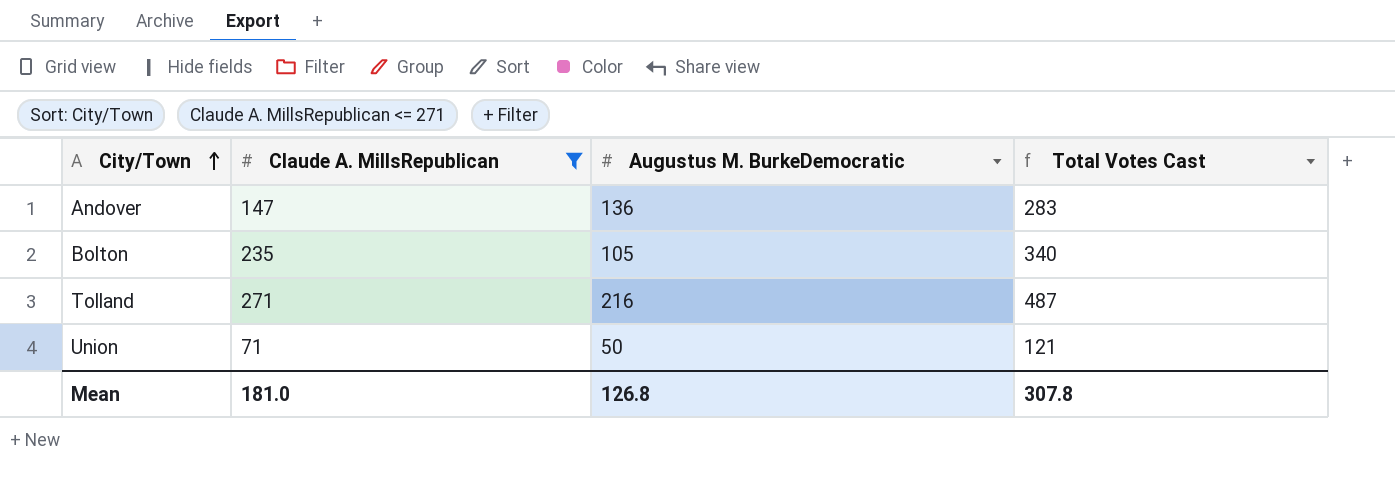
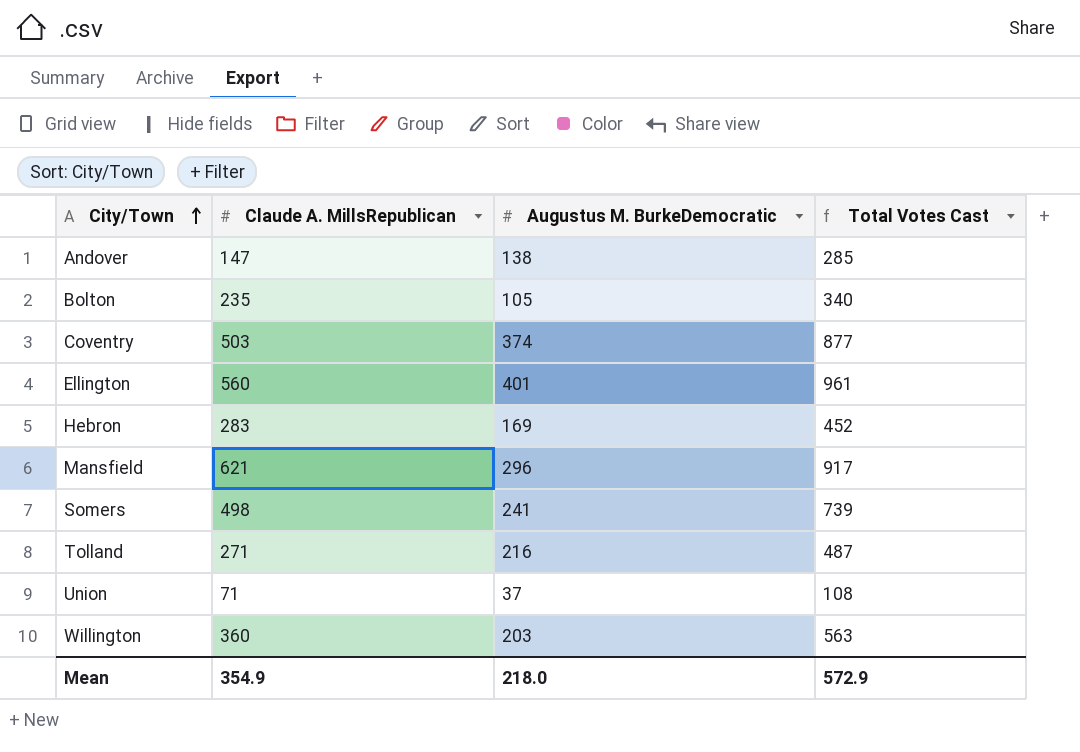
filter: Claude A. MillsRepublican <= 271 -> none
Andover | Augustus M. BurkeDemocratic: 136 -> 138
Andover | Total Votes Cast: 283 -> 285
Union | Augustus M. BurkeDemocratic: 50 -> 37
Union | Total Votes Cast: 121 -> 108
Mean | Claude A. MillsRepublican: 181.0 -> 354.9
Mean | Augustus M. BurkeDemocratic: 126.8 -> 218.0
Mean | Total Votes Cast: 307.8 -> 572.9

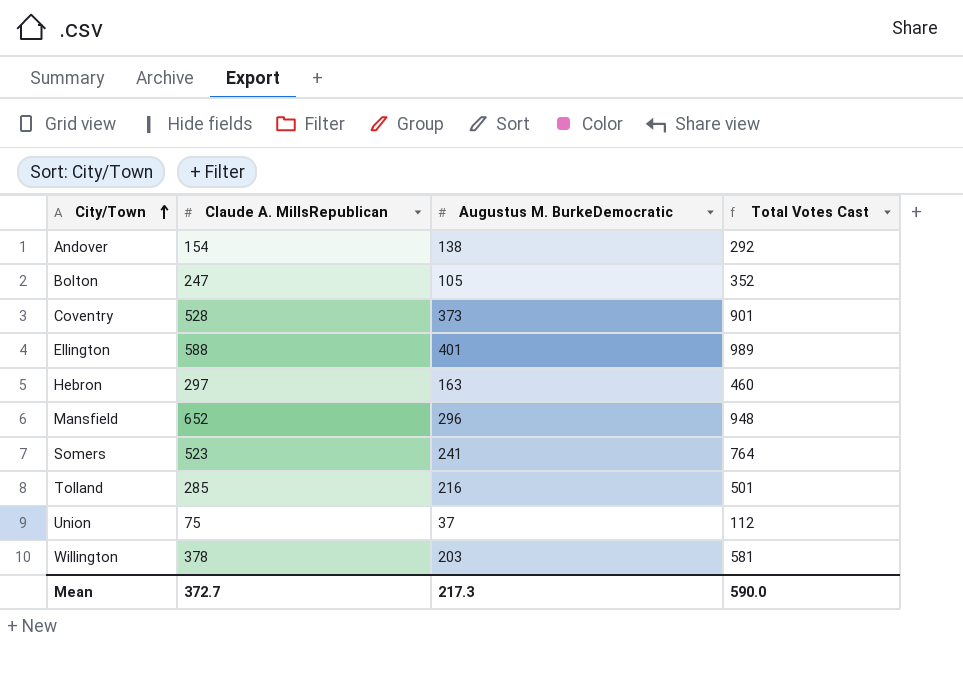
Andover | Claude A. MillsRepublican: 147 -> 154
Andover | Total Votes Cast: 285 -> 292
Bolton | Claude A. MillsRepublican: 235 -> 247
Bolton | Total Votes Cast: 340 -> 352
Coventry | Claude A. MillsRepublican: 503 -> 528
Coventry | Augustus M. BurkeDemocratic: 374 -> 373
Coventry | Total Votes Cast: 877 -> 901
Ellington | Claude A. MillsRepublican: 560 -> 588
Ellington | Total Votes Cast: 961 -> 989
Hebron | Claude A. MillsRepublican: 283 -> 297
Hebron | Augustus M. BurkeDemocratic: 169 -> 163
Hebron | Total Votes Cast: 452 -> 460
Mansfield | Claude A. MillsRepublican: 621 -> 652
Mansfield | Total Votes Cast: 917 -> 948
Somers | Claude A. MillsRepublican: 498 -> 523
Somers | Total Votes Cast: 739 -> 764
Tolland | Claude A. MillsRepublican: 271 -> 285
Tolland | Total Votes Cast: 487 -> 501
Union | Claude A. MillsRepublican: 71 -> 75
Union | Total Votes Cast: 108 -> 112
Willington | Claude A. MillsRepublican: 360 -> 378
Willington | Total Votes Cast: 563 -> 581
Mean | Claude A. MillsRepublican: 354.9 -> 372.7
Mean | Augustus M. BurkeDemocratic: 218.0 -> 217.3
Mean | Total Votes Cast: 572.9 -> 590.0

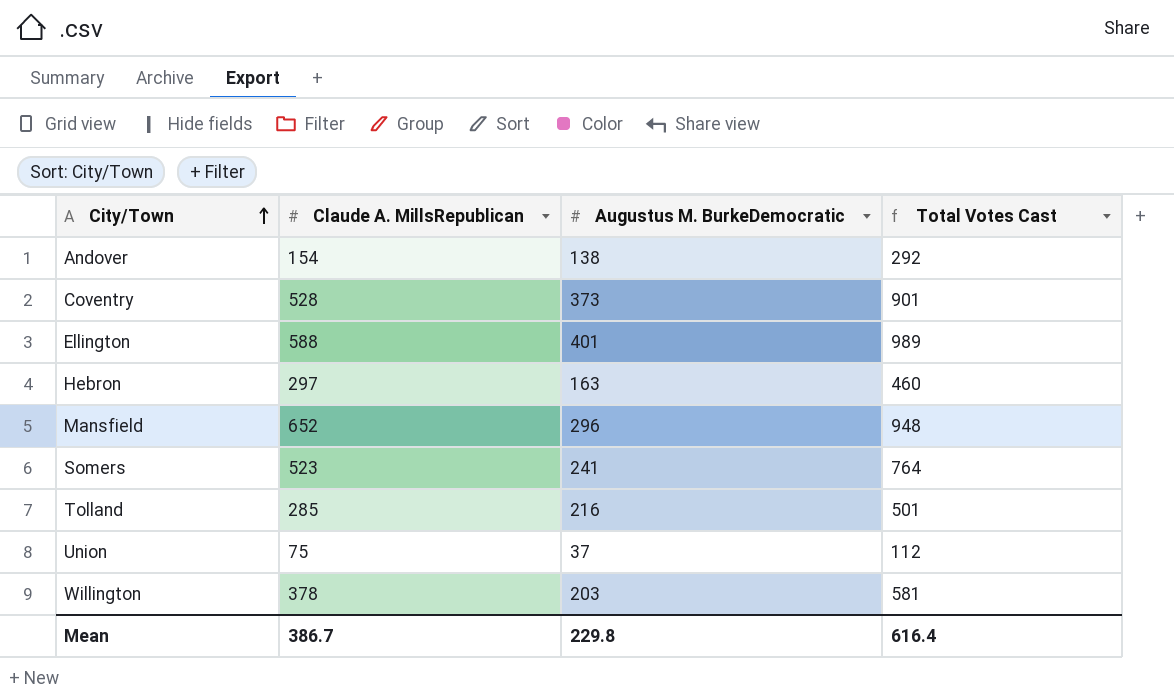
row Bolton: 247 | 105 | 352 -> none
Mean | Claude A. MillsRepublican: 372.7 -> 386.7
Mean | Augustus M. BurkeDemocratic: 217.3 -> 229.8
Mean | Total Votes Cast: 590.0 -> 616.4

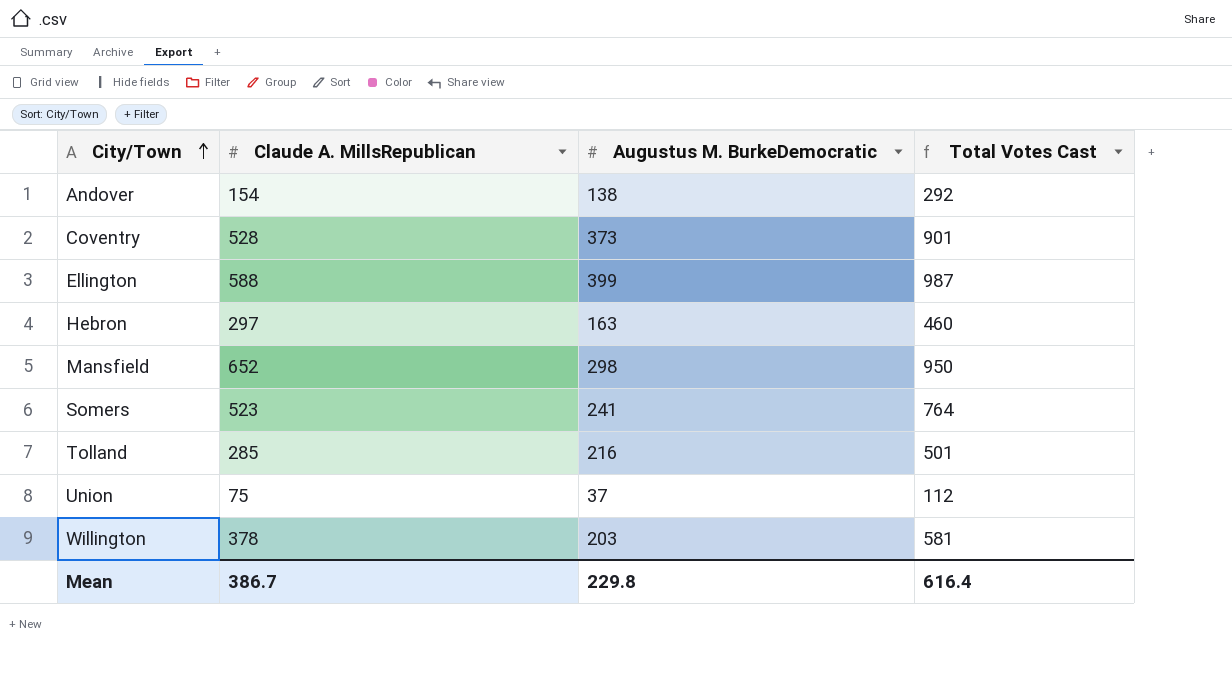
Ellington | Augustus M. BurkeDemocratic: 401 -> 399
Ellington | Total Votes Cast: 989 -> 987
Mansfield | Augustus M. BurkeDemocratic: 296 -> 298
Mansfield | Total Votes Cast: 948 -> 950

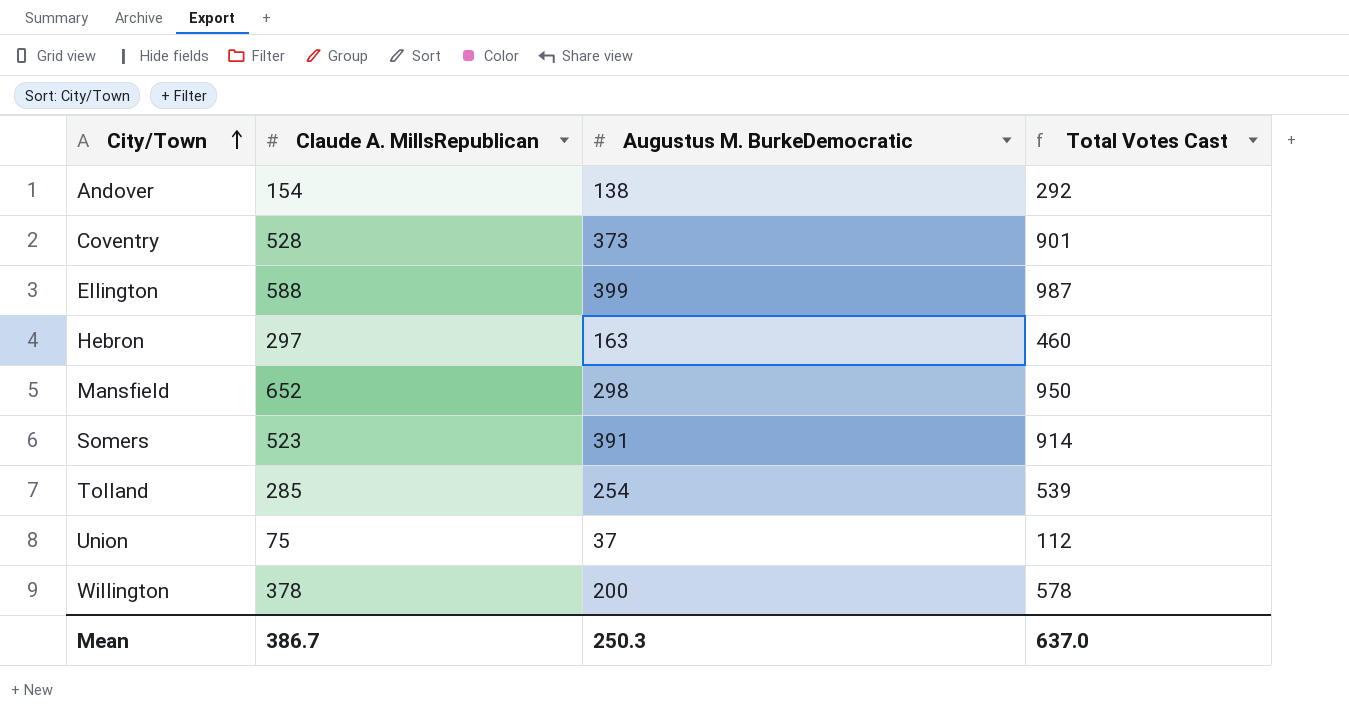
Somers | Augustus M. BurkeDemocratic: 241 -> 391
Somers | Total Votes Cast: 764 -> 914
Tolland | Augustus M. BurkeDemocratic: 216 -> 254
Tolland | Total Votes Cast: 501 -> 539
Willington | Augustus M. BurkeDemocratic: 203 -> 200
Willington | Total Votes Cast: 581 -> 578
Mean | Augustus M. BurkeDemocratic: 229.8 -> 250.3
Mean | Total Votes Cast: 616.4 -> 637.0

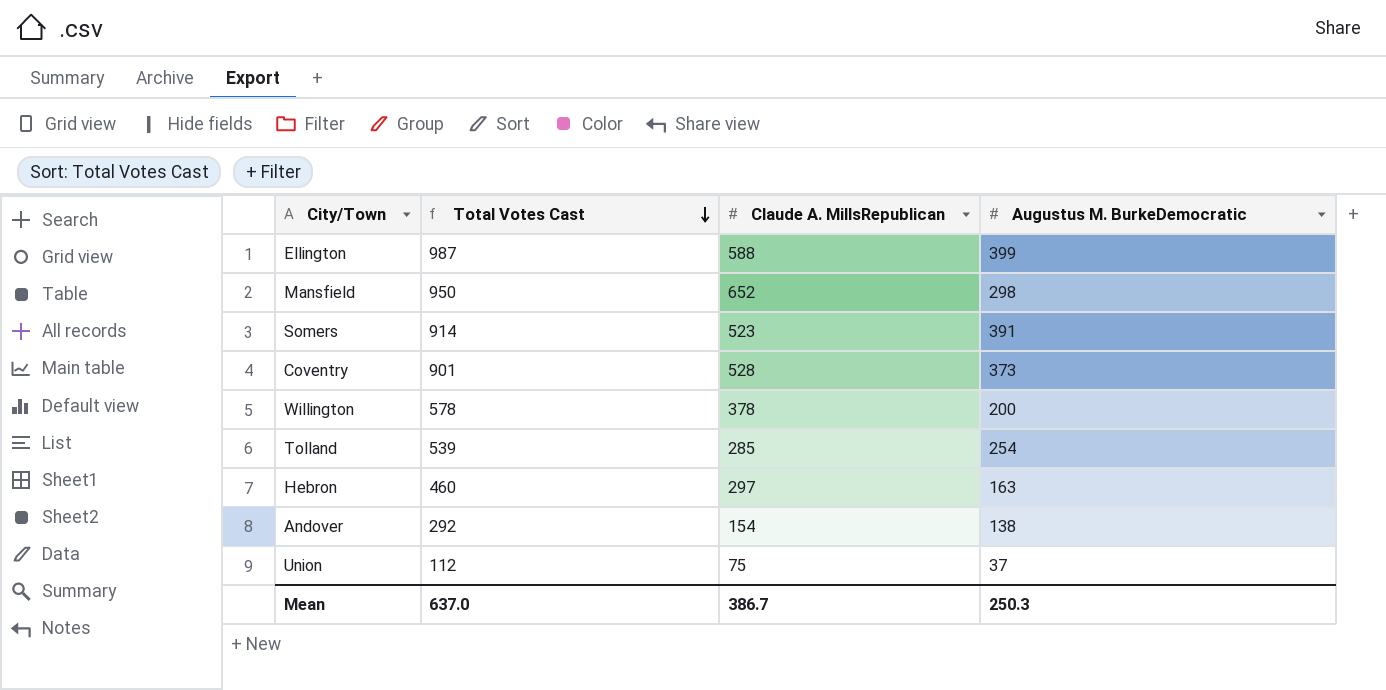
row order: City/Town ascending -> Total Votes Cast descending
column Total Votes Cast | position: 4 -> 2

